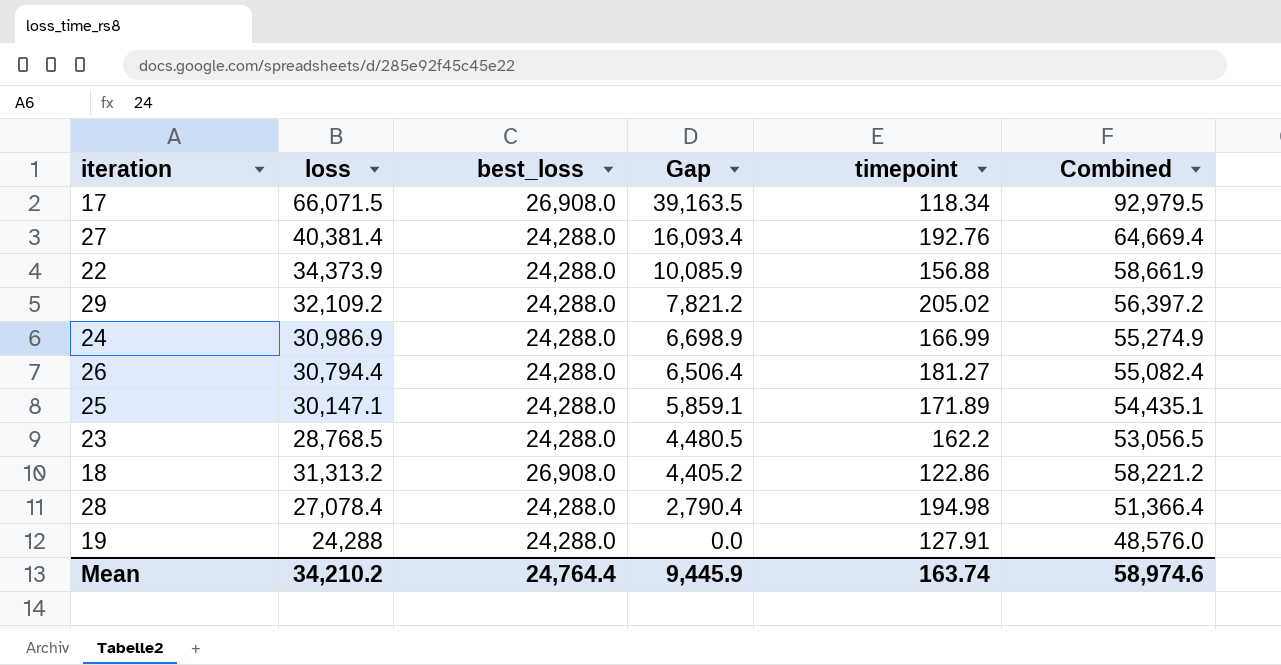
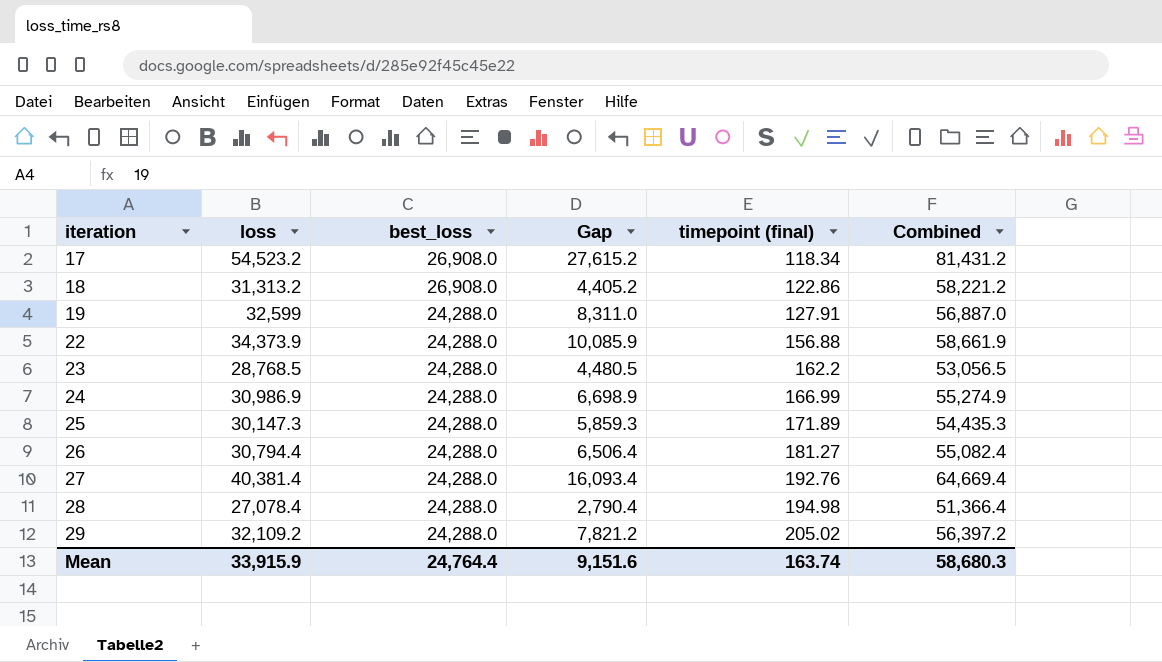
row order: Gap descending -> iteration ascending
column name: timepoint -> timepoint (final)
17 | loss: 66,071.5 -> 54,523.2
17 | Gap: 39,163.5 -> 27,615.2
17 | Combined: 92,979.5 -> 81,431.2
19 | loss: 24,288 -> 32,599
19 | Gap: 0.0 -> 8,311.0
19 | Combined: 48,576.0 -> 56,887.0
25 | loss: 30,147.1 -> 30,147.3
25 | Gap: 5,859.1 -> 5,859.3
25 | Combined: 54,435.1 -> 54,435.3
Mean | loss: 34,210.2 -> 33,915.9
Mean | Gap: 9,445.9 -> 9,151.6
Mean | Combined: 58,974.6 -> 58,680.3

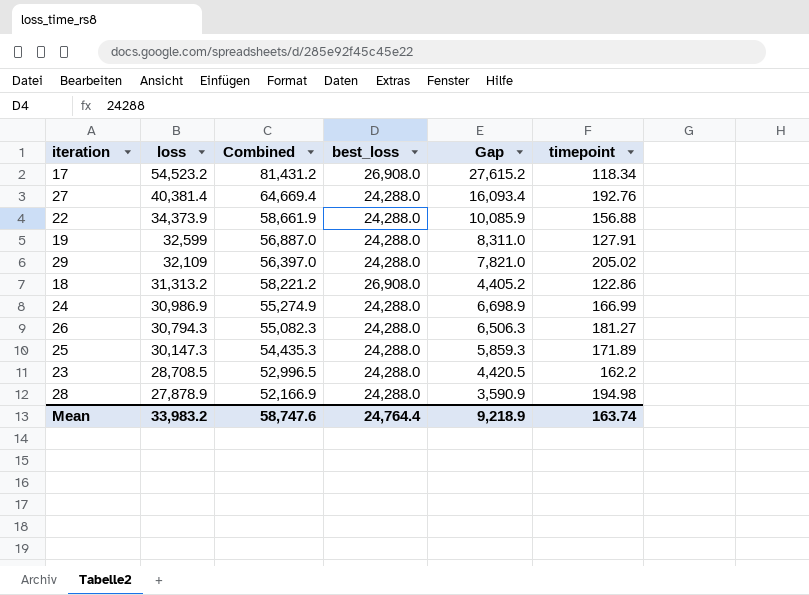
row order: iteration ascending -> loss descending
column Combined | position: 6 -> 3
column name: timepoint (final) -> timepoint
29 | loss: 32,109.2 -> 32,109
29 | Combined: 56,397.2 -> 56,397.0
29 | Gap: 7,821.2 -> 7,821.0
26 | loss: 30,794.4 -> 30,794.3
26 | Combined: 55,082.4 -> 55,082.3
26 | Gap: 6,506.4 -> 6,506.3
23 | loss: 28,768.5 -> 28,708.5
23 | Combined: 53,056.5 -> 52,996.5
23 | Gap: 4,480.5 -> 4,420.5
28 | loss: 27,078.4 -> 27,878.9
28 | Combined: 51,366.4 -> 52,166.9
28 | Gap: 2,790.4 -> 3,590.9
Mean | loss: 33,915.9 -> 33,983.2
Mean | Combined: 58,680.3 -> 58,747.6
Mean | Gap: 9,151.6 -> 9,218.9

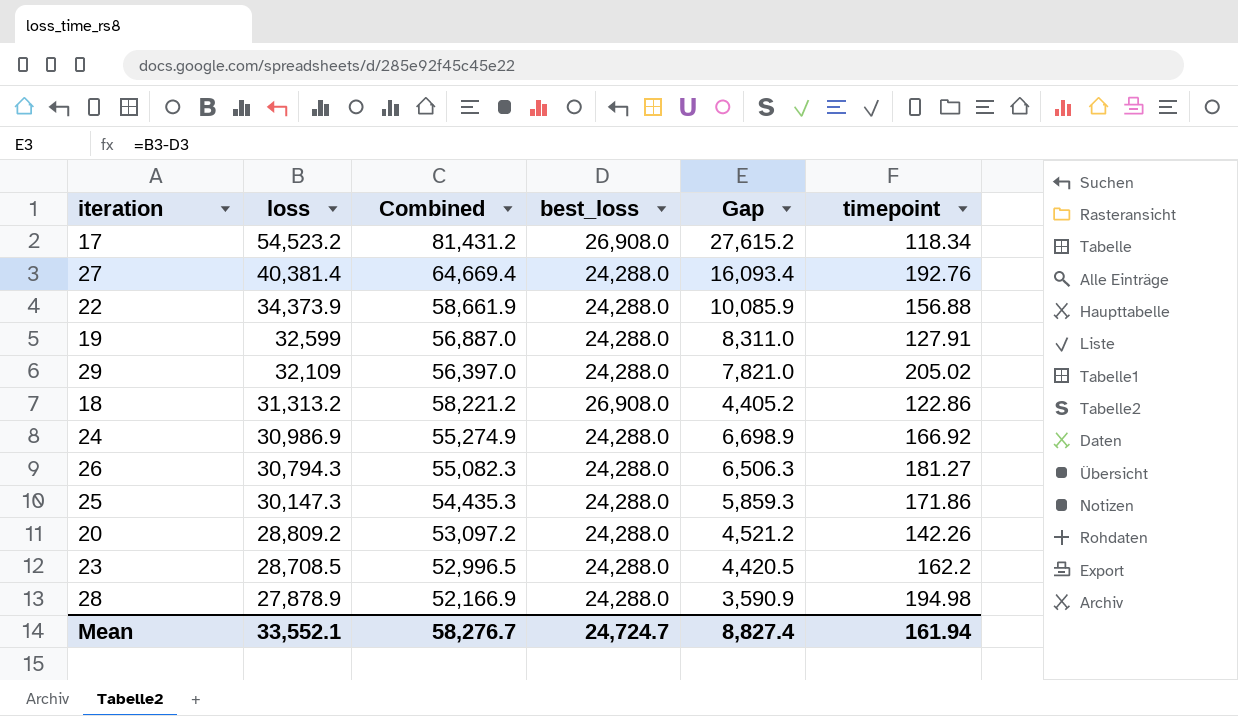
24 | timepoint: 166.99 -> 166.92
25 | timepoint: 171.89 -> 171.86
row 20: none -> 28,809.2 | 53,097.2 | 24,288.0 | 4,521.2 | 142.26
Mean | loss: 33,983.2 -> 33,552.1
Mean | Combined: 58,747.6 -> 58,276.7
Mean | best_loss: 24,764.4 -> 24,724.7
Mean | Gap: 9,218.9 -> 8,827.4
Mean | timepoint: 163.74 -> 161.94

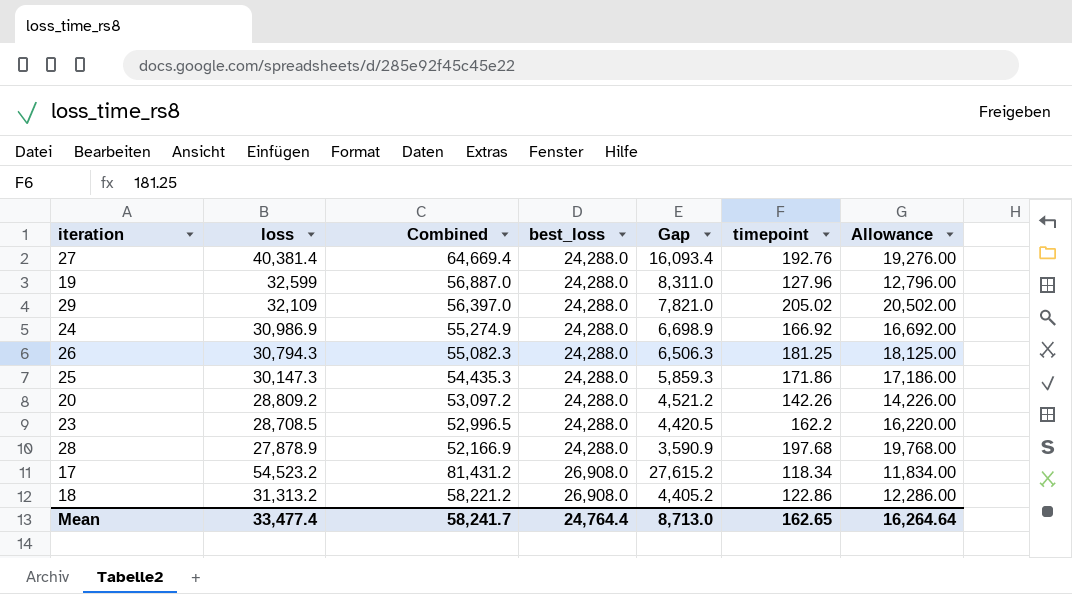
row order: loss descending -> best_loss ascending
column Allowance | formula: none -> [timepoint] * 100
row 22: 34,373.9 | 58,661.9 | 24,288.0 | 10,085.9 | 156.88 -> none
19 | timepoint: 127.91 -> 127.96
26 | timepoint: 181.27 -> 181.25
28 | timepoint: 194.98 -> 197.68
Mean | loss: 33,552.1 -> 33,477.4
Mean | Combined: 58,276.7 -> 58,241.7
Mean | best_loss: 24,724.7 -> 24,764.4
Mean | Gap: 8,827.4 -> 8,713.0
Mean | timepoint: 161.94 -> 162.65

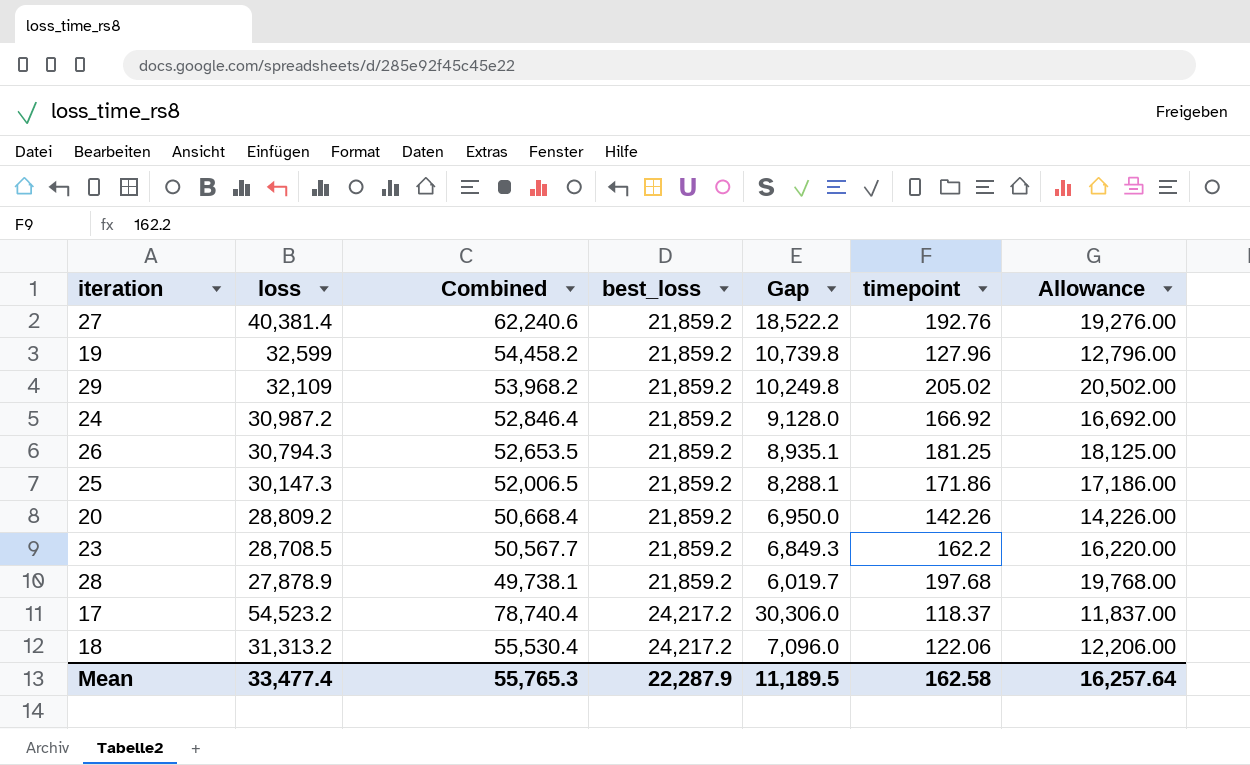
27 | Combined: 64,669.4 -> 62,240.6
27 | best_loss: 24,288.0 -> 21,859.2
27 | Gap: 16,093.4 -> 18,522.2
19 | Combined: 56,887.0 -> 54,458.2
19 | best_loss: 24,288.0 -> 21,859.2
19 | Gap: 8,311.0 -> 10,739.8
29 | Combined: 56,397.0 -> 53,968.2
29 | best_loss: 24,288.0 -> 21,859.2
29 | Gap: 7,821.0 -> 10,249.8
24 | loss: 30,986.9 -> 30,987.2
24 | Combined: 55,274.9 -> 52,846.4
24 | best_loss: 24,288.0 -> 21,859.2
24 | Gap: 6,698.9 -> 9,128.0
26 | Combined: 55,082.3 -> 52,653.5
26 | best_loss: 24,288.0 -> 21,859.2
26 | Gap: 6,506.3 -> 8,935.1
25 | Combined: 54,435.3 -> 52,006.5
25 | best_loss: 24,288.0 -> 21,859.2
25 | Gap: 5,859.3 -> 8,288.1
20 | Combined: 53,097.2 -> 50,668.4
20 | best_loss: 24,288.0 -> 21,859.2
20 | Gap: 4,521.2 -> 6,950.0
23 | Combined: 52,996.5 -> 50,567.7
23 | best_loss: 24,288.0 -> 21,859.2
23 | Gap: 4,420.5 -> 6,849.3
28 | Combined: 52,166.9 -> 49,738.1
28 | best_loss: 24,288.0 -> 21,859.2
28 | Gap: 3,590.9 -> 6,019.7
17 | Combined: 81,431.2 -> 78,740.4
17 | best_loss: 26,908.0 -> 24,217.2
17 | Gap: 27,615.2 -> 30,306.0
17 | timepoint: 118.34 -> 118.37
17 | Allowance: 11,834.00 -> 11,837.00
18 | Combined: 58,221.2 -> 55,530.4
18 | best_loss: 26,908.0 -> 24,217.2
18 | Gap: 4,405.2 -> 7,096.0
18 | timepoint: 122.86 -> 122.06
18 | Allowance: 12,286.00 -> 12,206.00
Mean | Combined: 58,241.7 -> 55,765.3
Mean | best_loss: 24,764.4 -> 22,287.9
Mean | Gap: 8,713.0 -> 11,189.5
Mean | timepoint: 162.65 -> 162.58
Mean | Allowance: 16,264.64 -> 16,257.64

